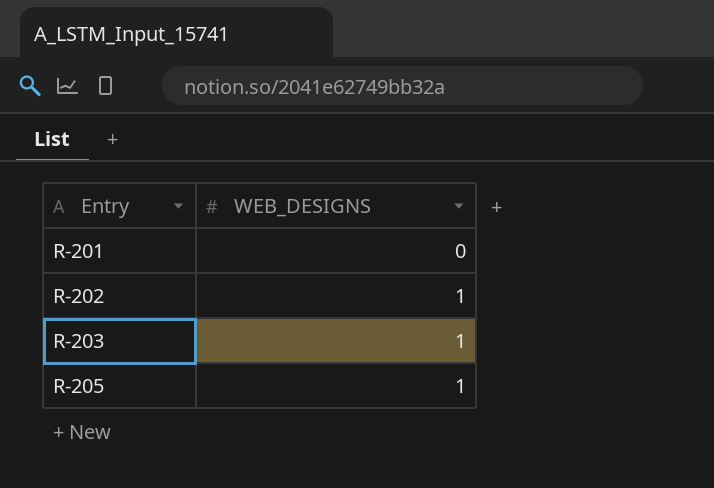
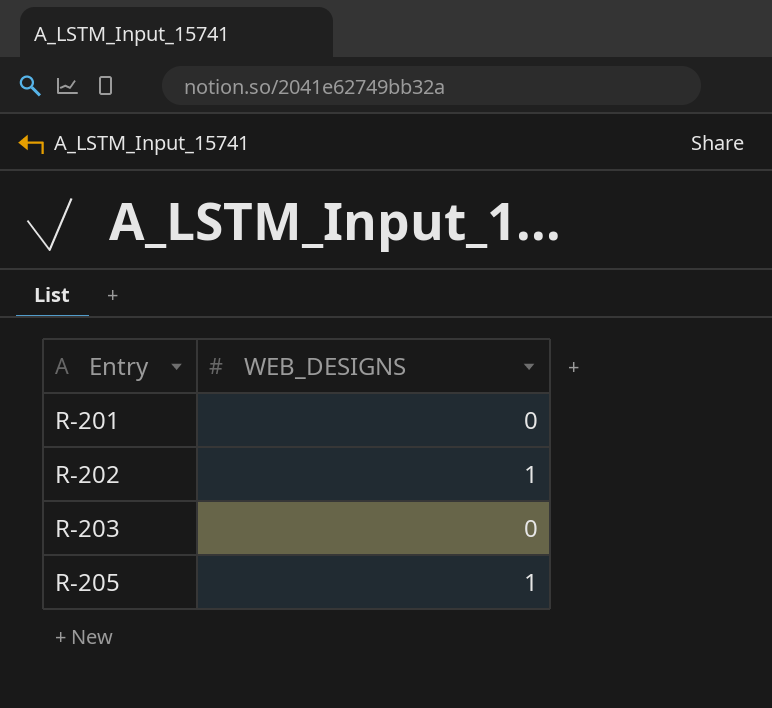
R-203 | WEB_DESIGNS: 1 -> 0

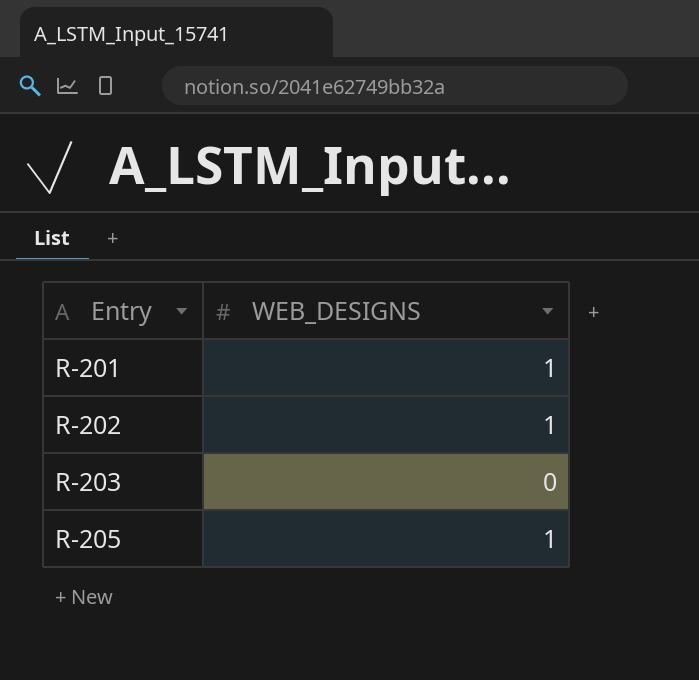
R-201 | WEB_DESIGNS: 0 -> 1

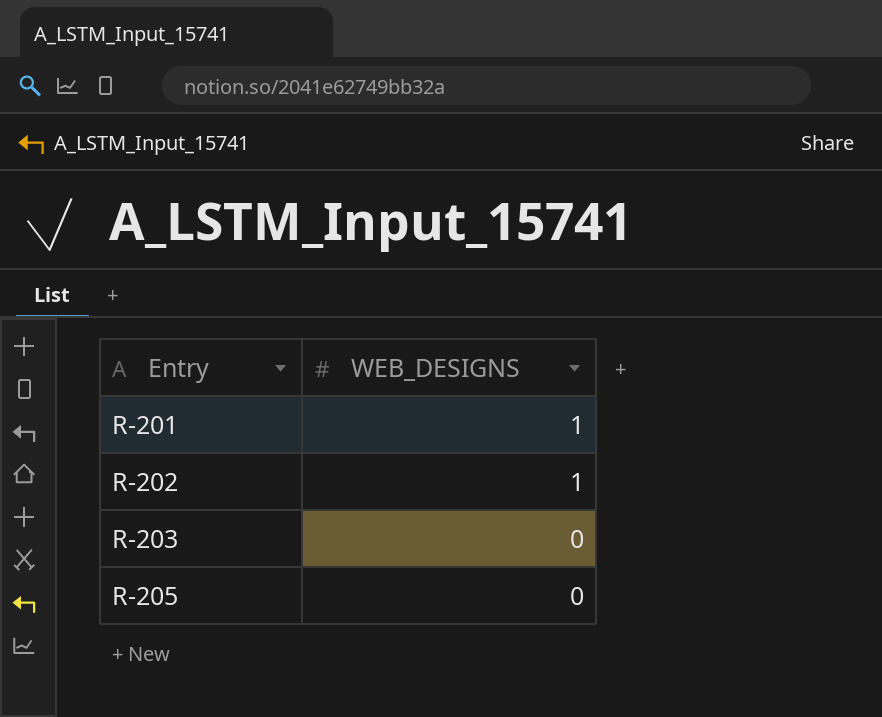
R-205 | WEB_DESIGNS: 1 -> 0

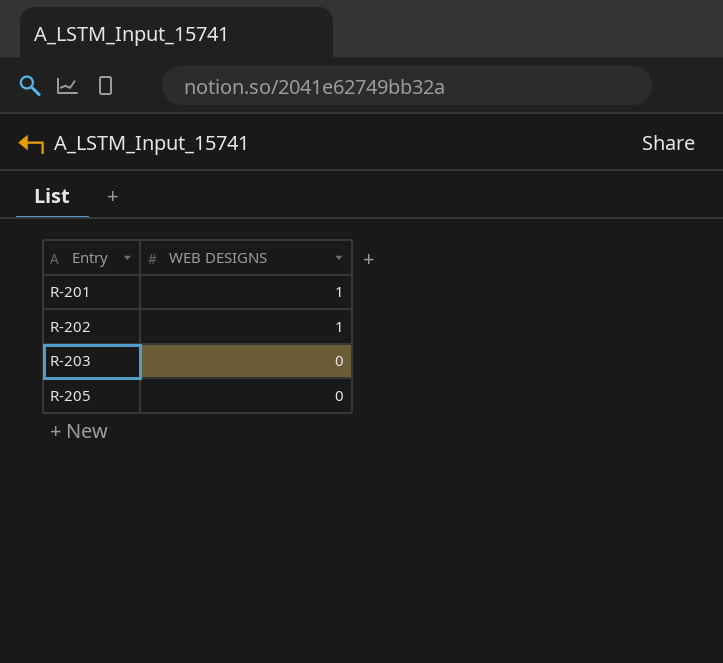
column name: WEB_DESIGNS -> WEB DESIGNS

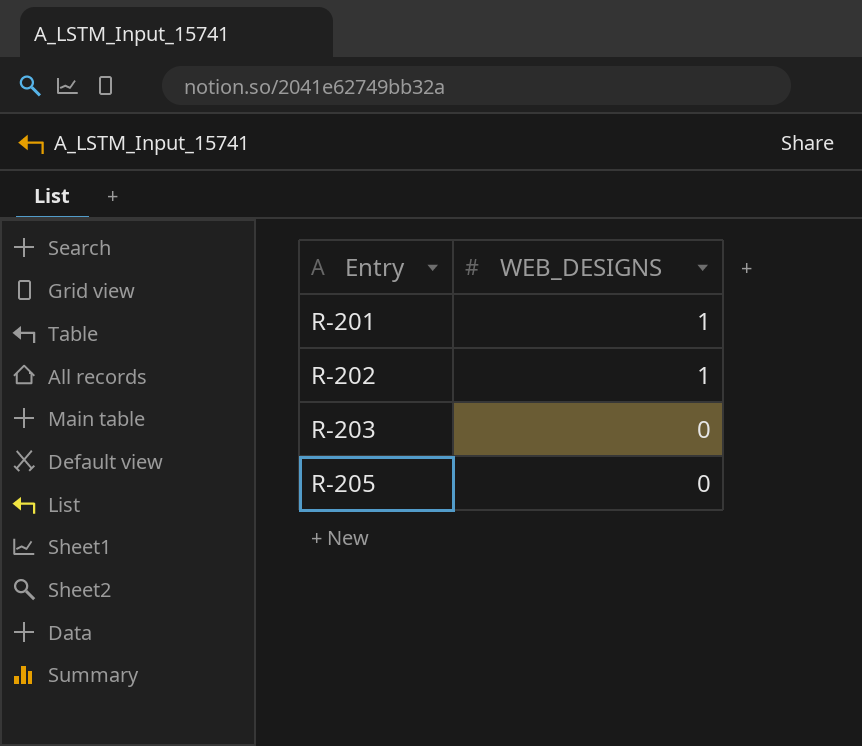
column name: WEB DESIGNS -> WEB_DESIGNS

